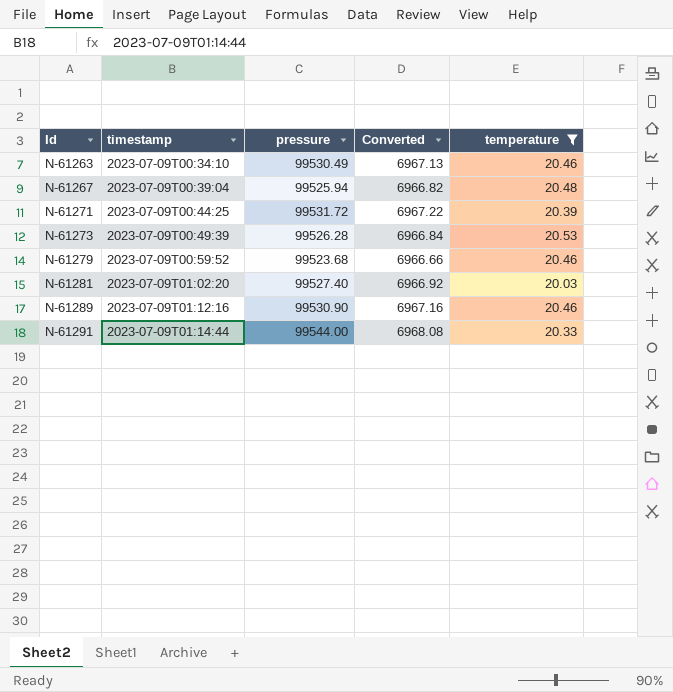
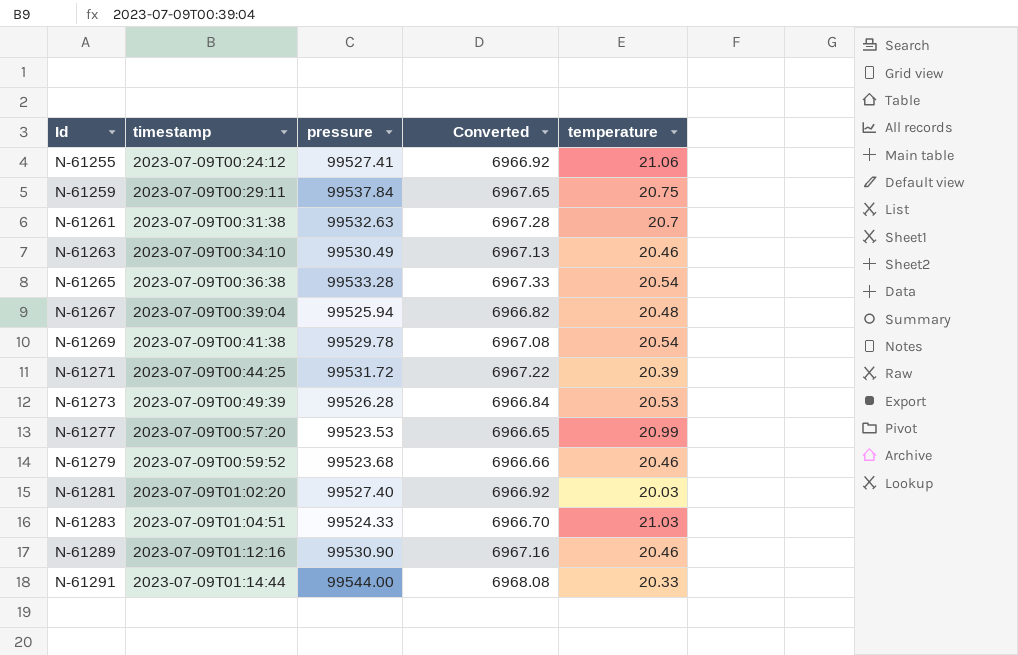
filter: temperature <= 20.53 -> none

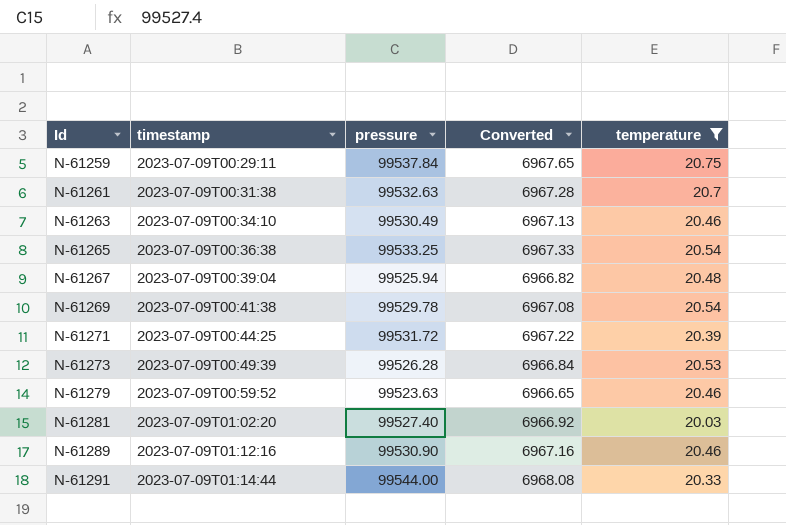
filter: none -> temperature <= 20.75
N-61265 | pressure: 99533.28 -> 99533.25
N-61279 | pressure: 99523.68 -> 99523.63
N-61279 | Converted: 6966.66 -> 6966.65

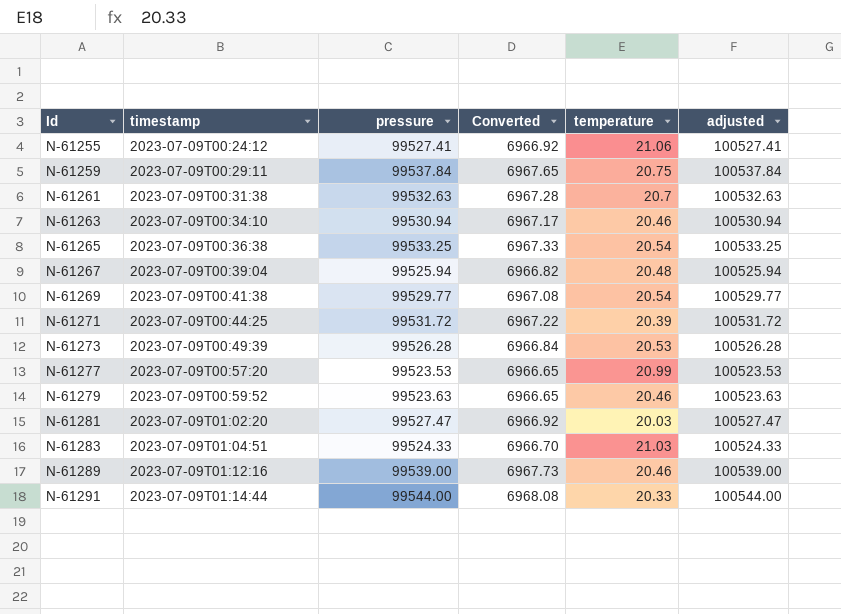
filter: temperature <= 20.75 -> none
column adjusted | formula: none -> [pressure] + 1000
N-61263 | pressure: 99530.49 -> 99530.94
N-61263 | Converted: 6967.13 -> 6967.17
N-61269 | pressure: 99529.78 -> 99529.77
N-61281 | pressure: 99527.40 -> 99527.47
N-61289 | pressure: 99530.90 -> 99539.00
N-61289 | Converted: 6967.16 -> 6967.73

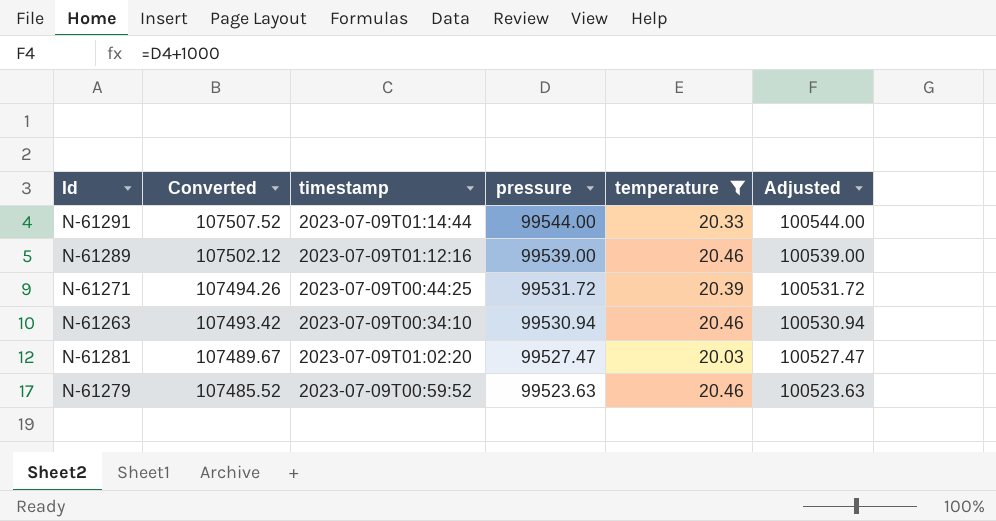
filter: none -> temperature <= 20.46
row order: Id ascending -> Converted descending
column Converted | formula: [pressure] * 0.07 -> [pressure] * 1.08
column Converted | position: 4 -> 2
column name: adjusted -> Adjusted

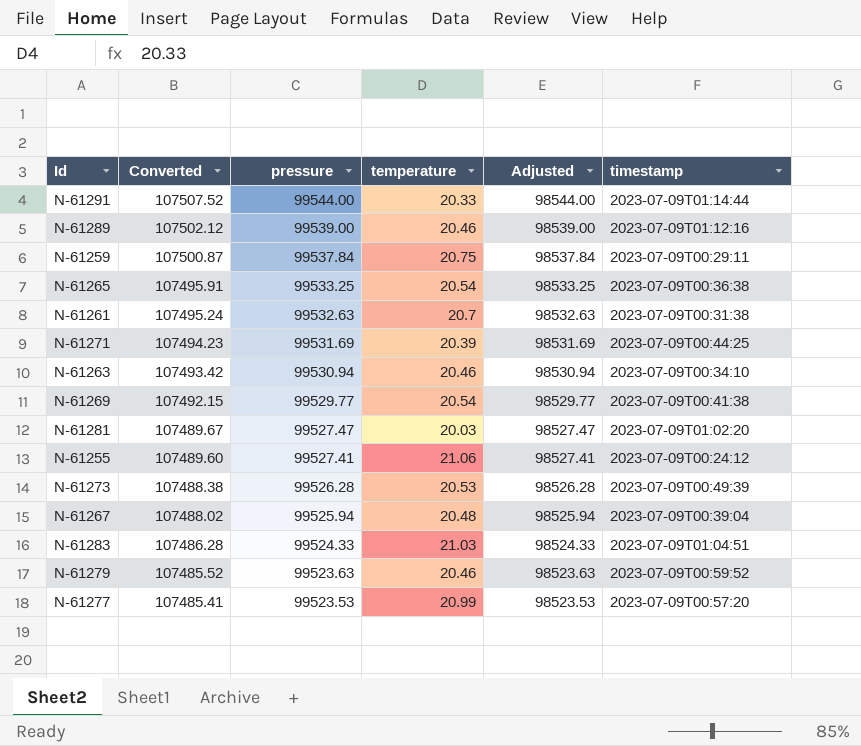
filter: temperature <= 20.46 -> none
column Adjusted | formula: [pressure] + 1000 -> [pressure] - 1000
column timestamp | position: 3 -> 6
N-61271 | Converted: 107494.26 -> 107494.23
N-61271 | pressure: 99531.72 -> 99531.69

